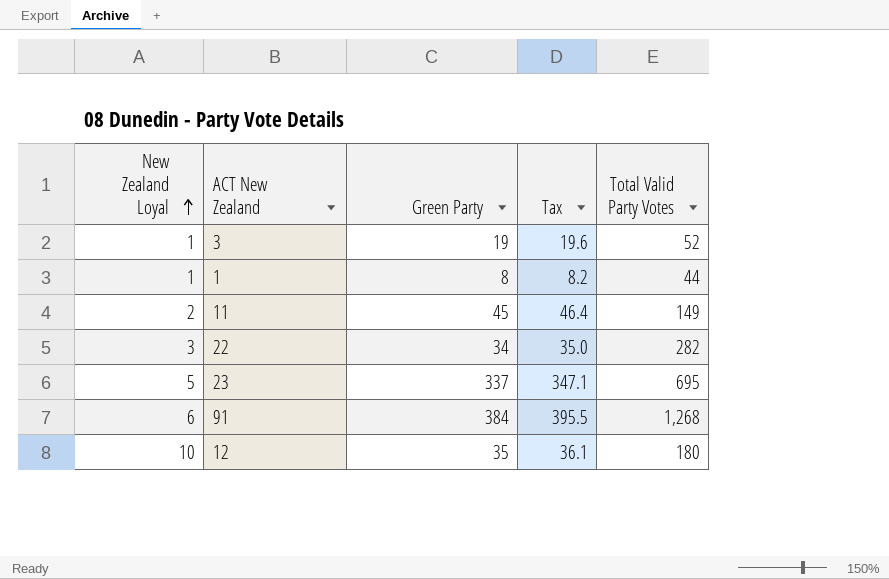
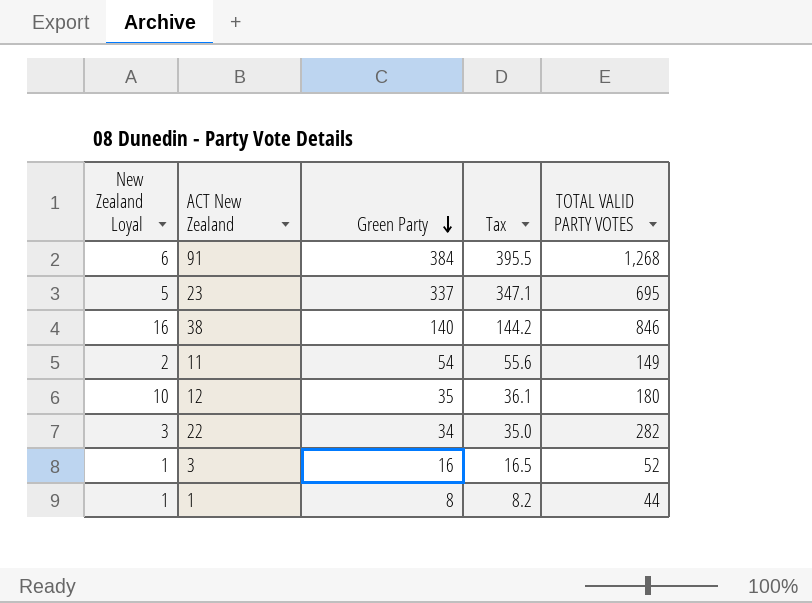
row order: New Zealand Loyal ascending -> Green Party descending
column name: Total Valid Party Votes -> TOTAL VALID PARTY VOTES
row 38: none -> 16 | 140 | 144.2 | 846
11 | Green Party: 45 -> 54
11 | Tax: 46.4 -> 55.6
3 | Green Party: 19 -> 16
3 | Tax: 19.6 -> 16.5

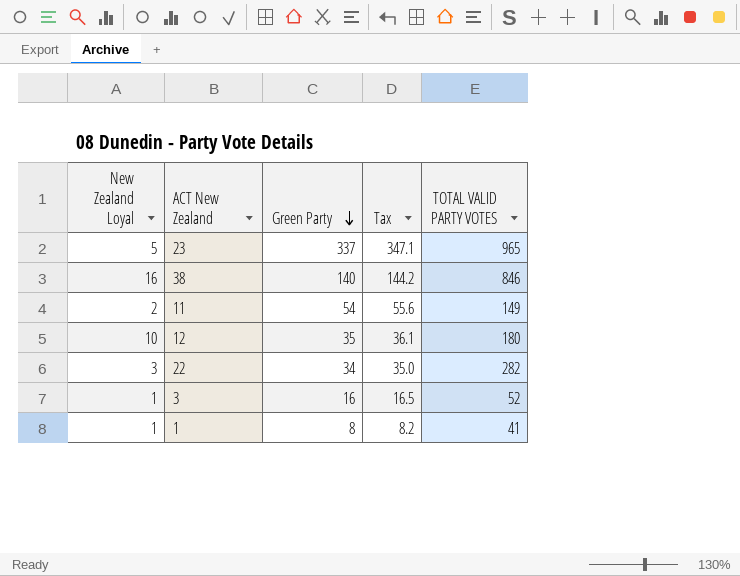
row 91: 6 | 384 | 395.5 | 1,268 -> none
23 | TOTAL VALID PARTY VOTES: 695 -> 965
1 | TOTAL VALID PARTY VOTES: 44 -> 41

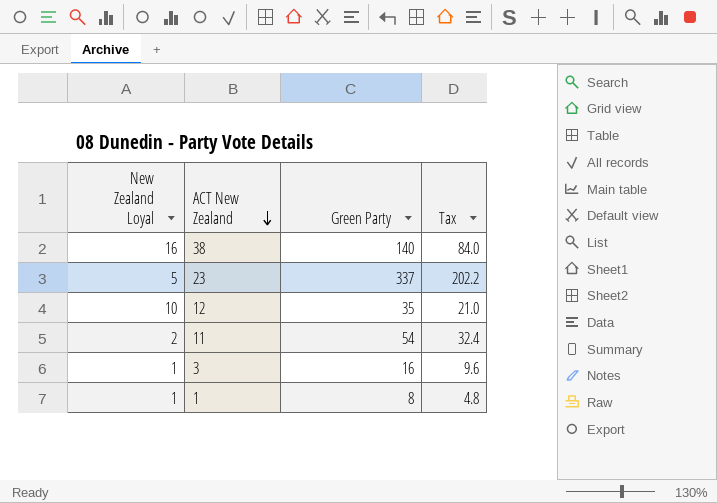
row order: Green Party descending -> ACT New Zealand descending
column TOTAL VALID PARTY VOTES | position: 5 -> none
column Tax | formula: [Green Party] * 1.03 -> [Green Party] * 0.6
row 22: 3 | 34 | 35.0 | 282 -> none

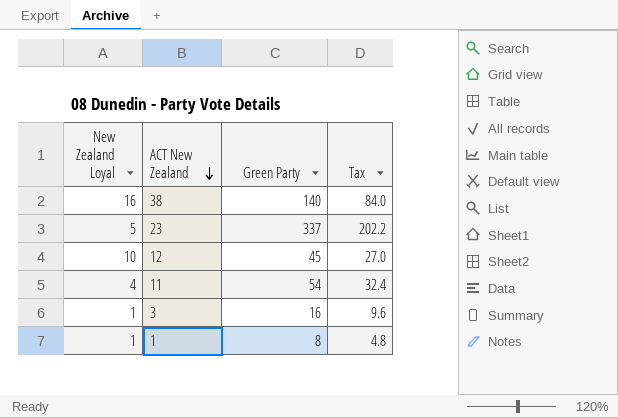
12 | Green Party: 35 -> 45
12 | Tax: 21.0 -> 27.0
11 | New Zealand Loyal: 2 -> 4

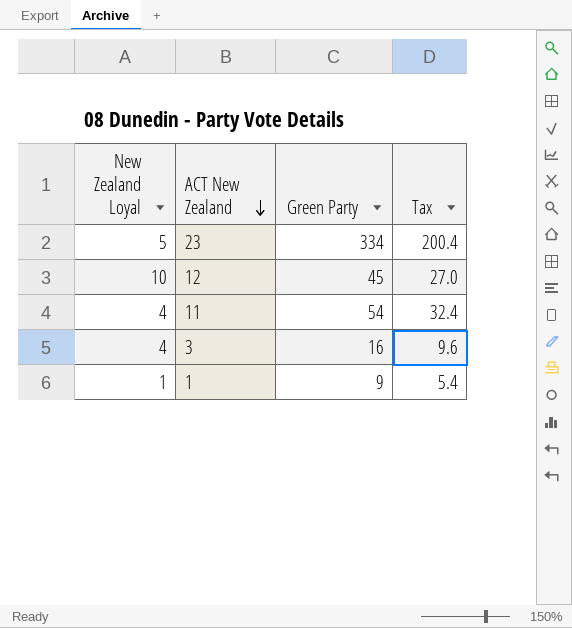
row 38: 16 | 140 | 84.0 -> none
23 | Green Party: 337 -> 334
23 | Tax: 202.2 -> 200.4
3 | New Zealand Loyal: 1 -> 4
1 | Green Party: 8 -> 9
1 | Tax: 4.8 -> 5.4

